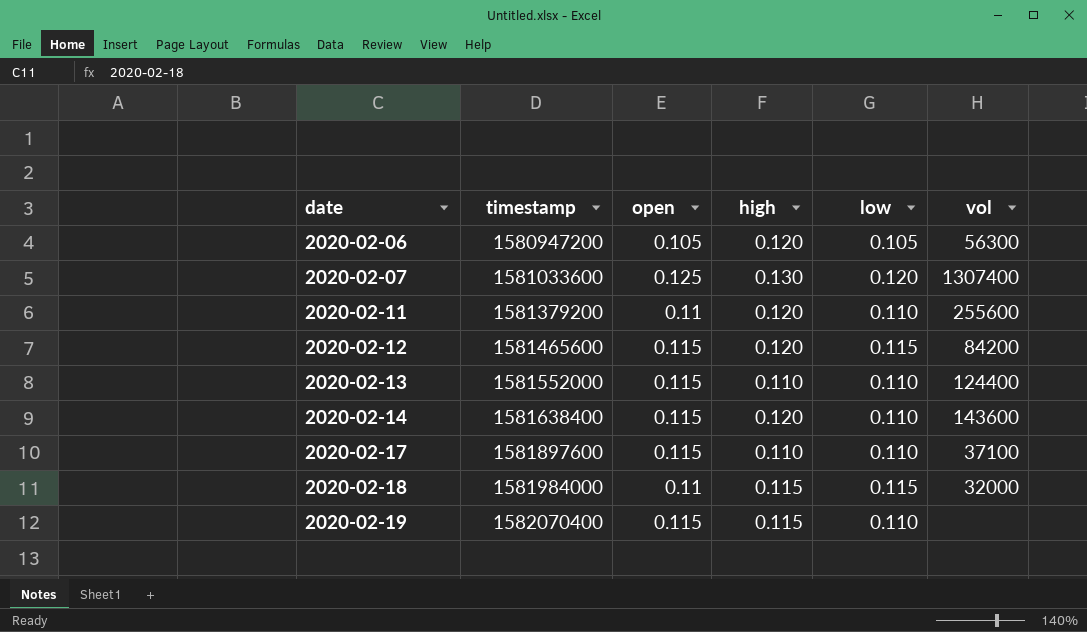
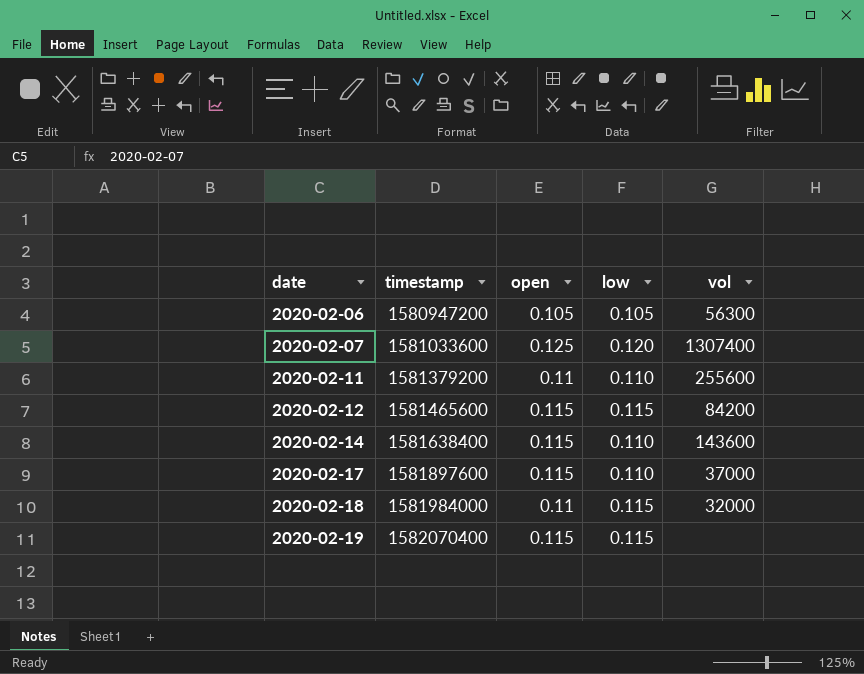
column high | position: 4 -> none
row 2020-02-13: 1581552000 | 0.115 | 0.110 | 0.110 | 124400 -> none
2020-02-17 | vol: 37100 -> 37000
2020-02-19 | low: 0.110 -> 0.115

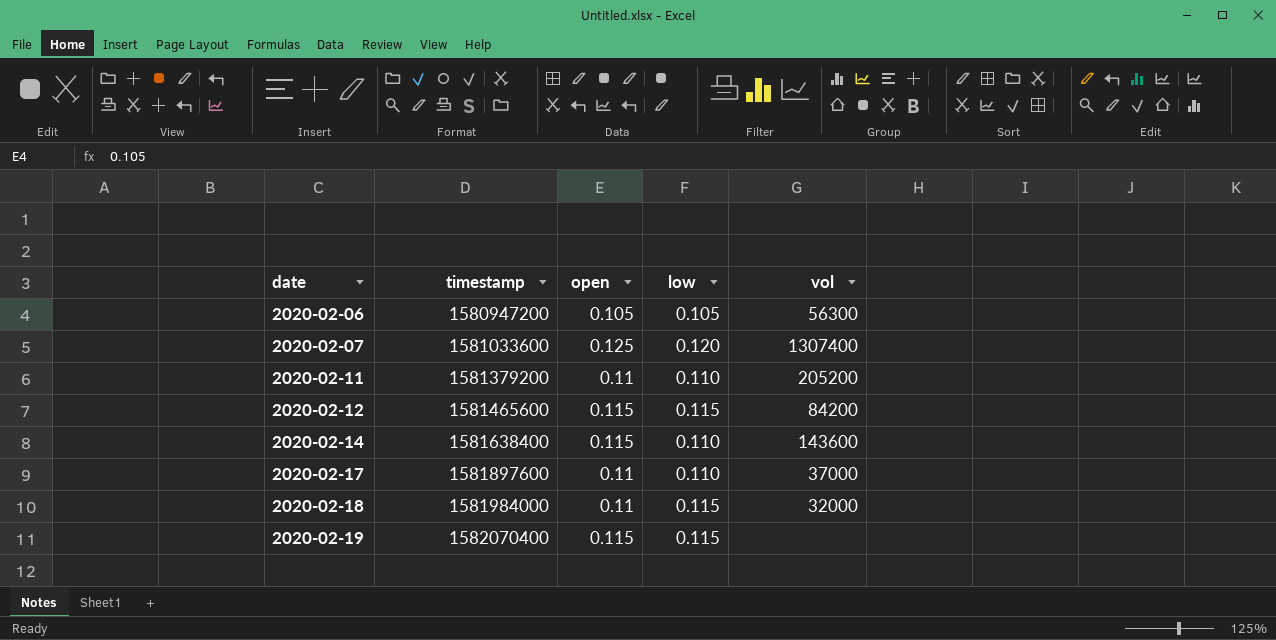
2020-02-11 | vol: 255600 -> 205200
2020-02-17 | open: 0.115 -> 0.11

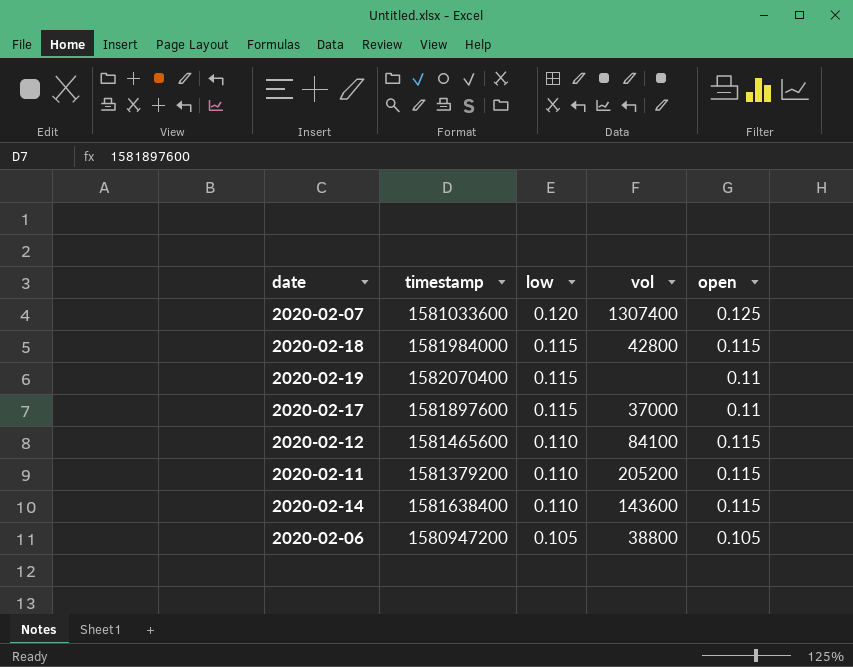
row order: date ascending -> low descending
column open | position: 3 -> 5
2020-02-18 | vol: 32000 -> 42800
2020-02-18 | open: 0.11 -> 0.115
2020-02-19 | open: 0.115 -> 0.11
2020-02-17 | low: 0.110 -> 0.115
2020-02-12 | low: 0.115 -> 0.110
2020-02-12 | vol: 84200 -> 84100
2020-02-11 | open: 0.11 -> 0.115
2020-02-06 | vol: 56300 -> 38800

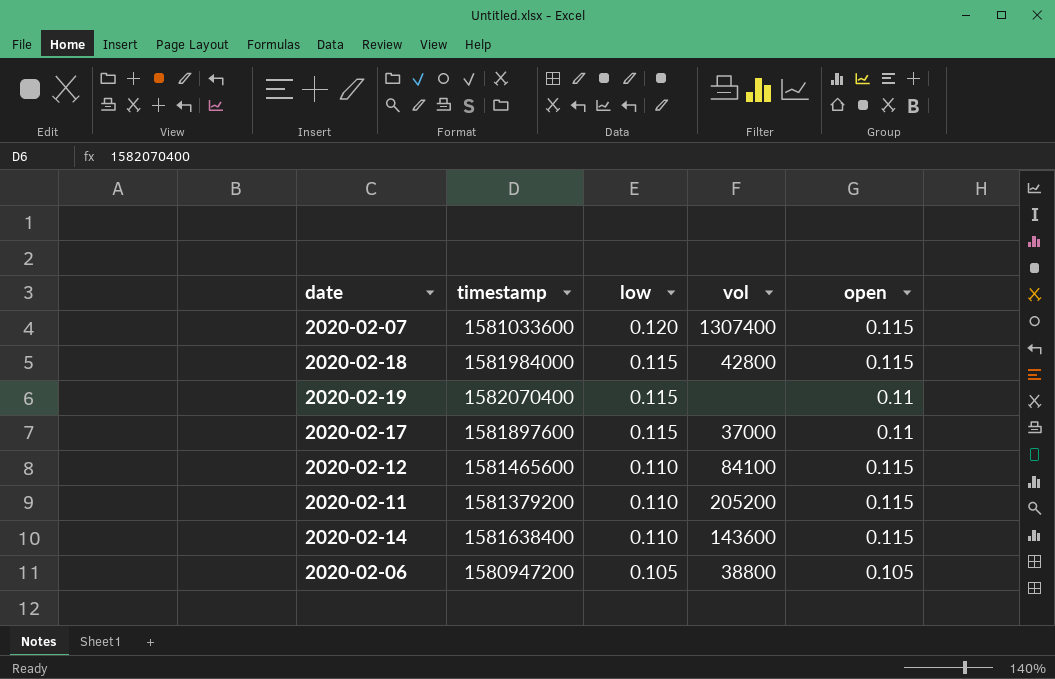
2020-02-07 | open: 0.125 -> 0.115

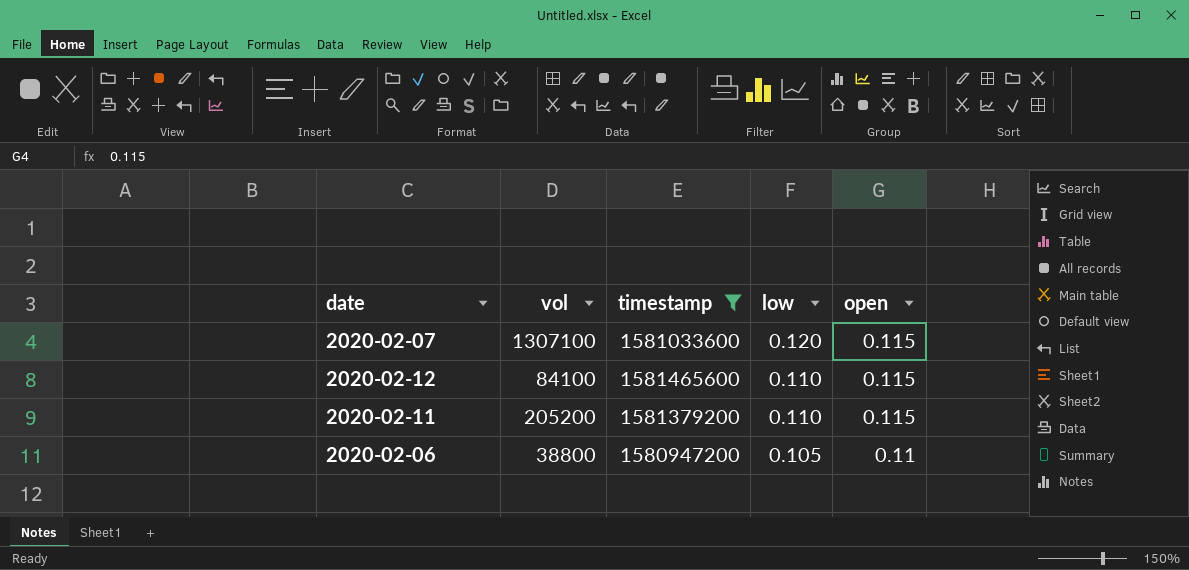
filter: none -> timestamp <= 1581465600
column vol | position: 4 -> 2
2020-02-07 | vol: 1307400 -> 1307100
2020-02-06 | open: 0.105 -> 0.11

